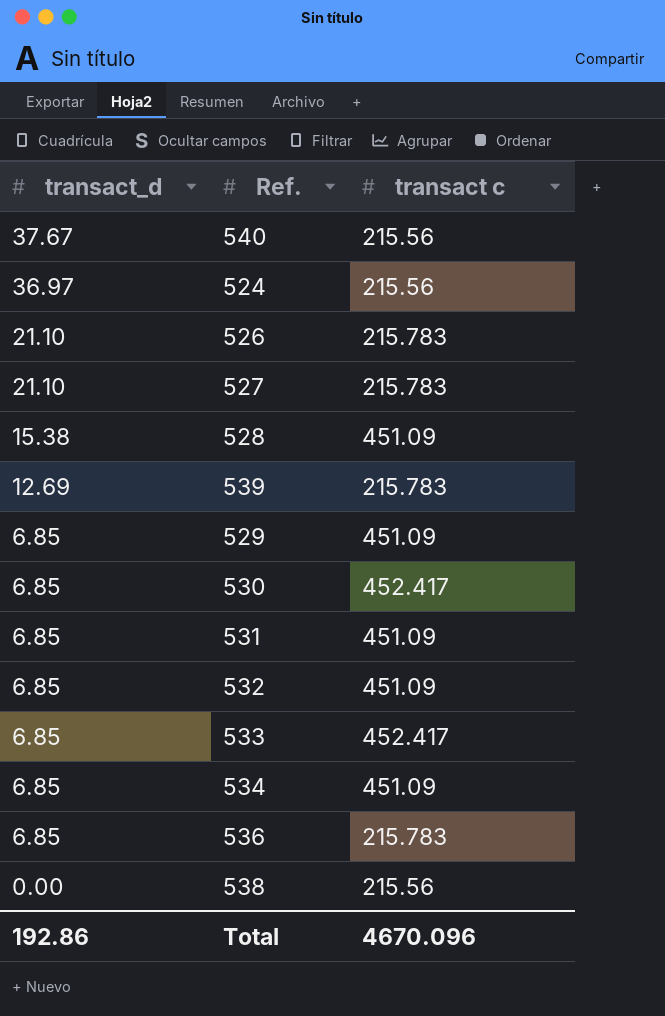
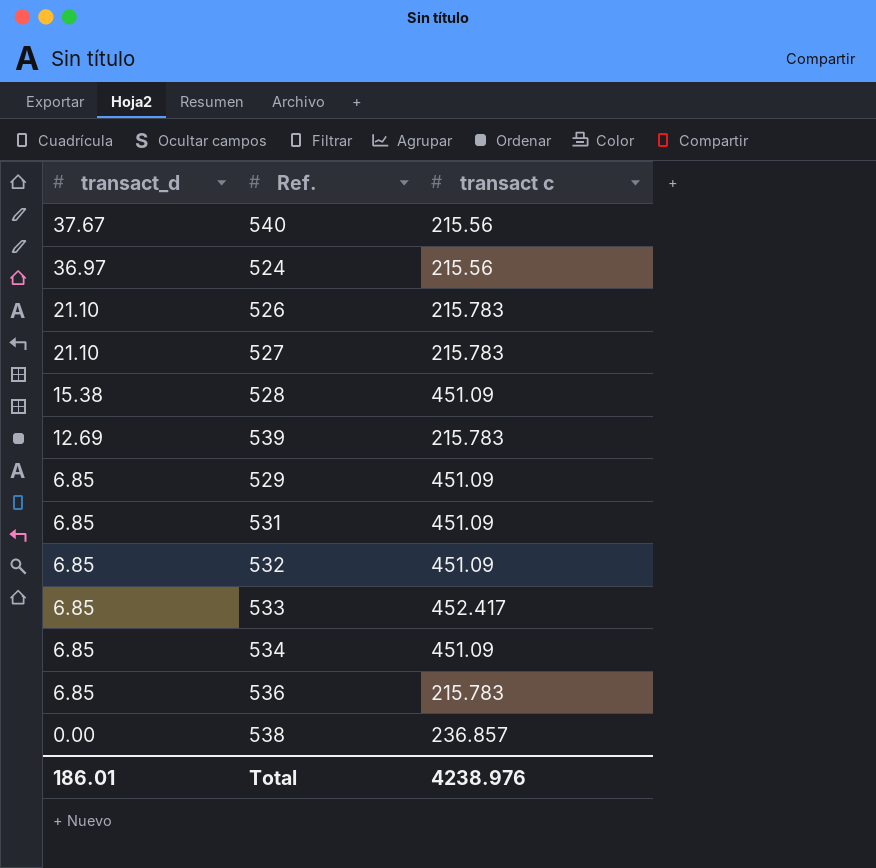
row 530: 6.85 | 452.417 -> none
538 | transact c: 215.56 -> 236.857
Total | transact_d: 192.86 -> 186.01
Total | transact c: 4670.096 -> 4238.976

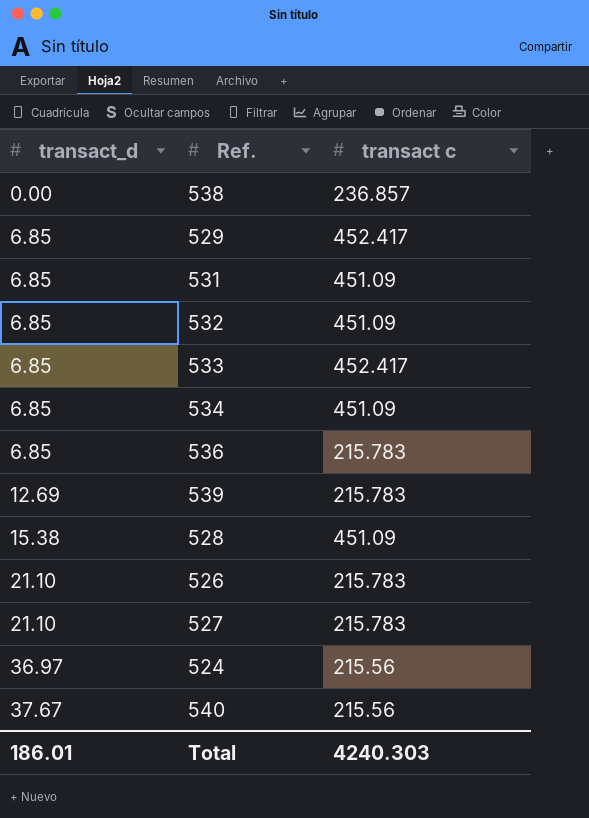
row order: transact_d descending -> transact_d ascending
529 | transact c: 451.09 -> 452.417
Total | transact c: 4238.976 -> 4240.303

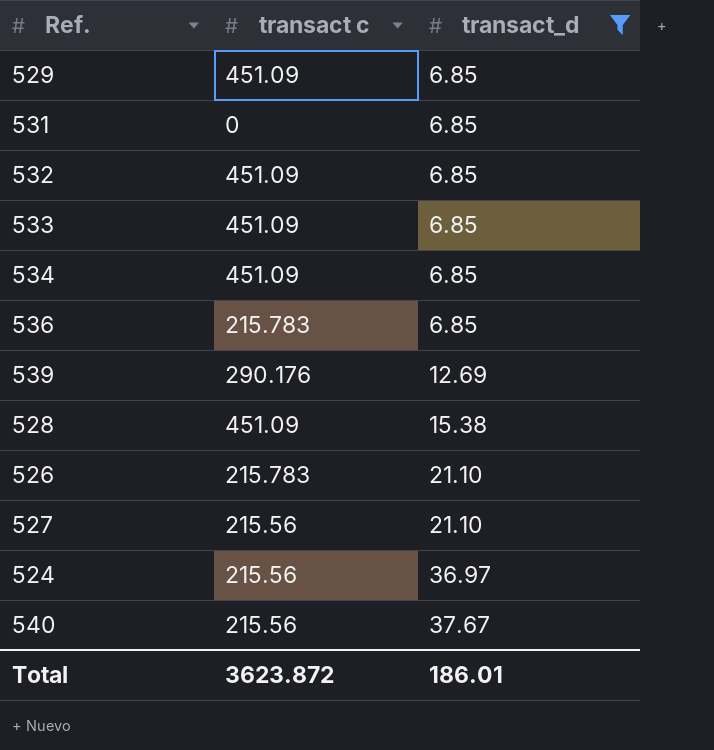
filter: none -> transact_d != 0.00
column transact_d | position: 1 -> 3
529 | transact c: 452.417 -> 451.09
531 | transact c: 451.09 -> 0
533 | transact c: 452.417 -> 451.09
539 | transact c: 215.783 -> 290.176
527 | transact c: 215.783 -> 215.56
Total | transact c: 4240.303 -> 3623.872

